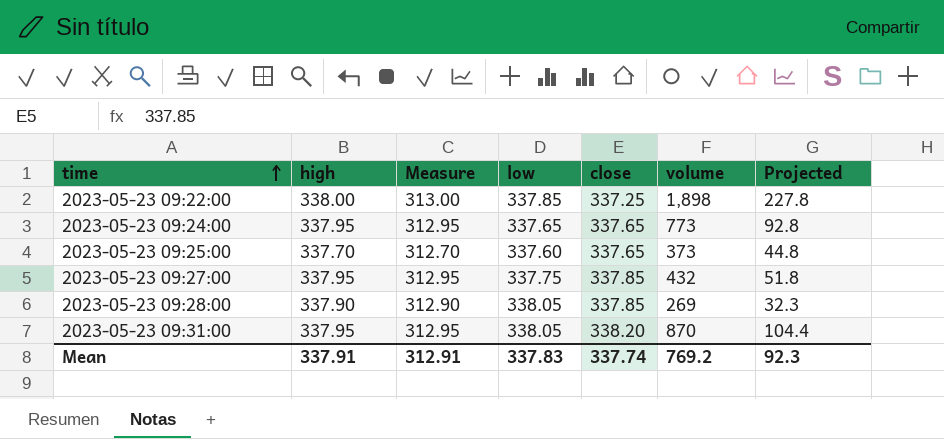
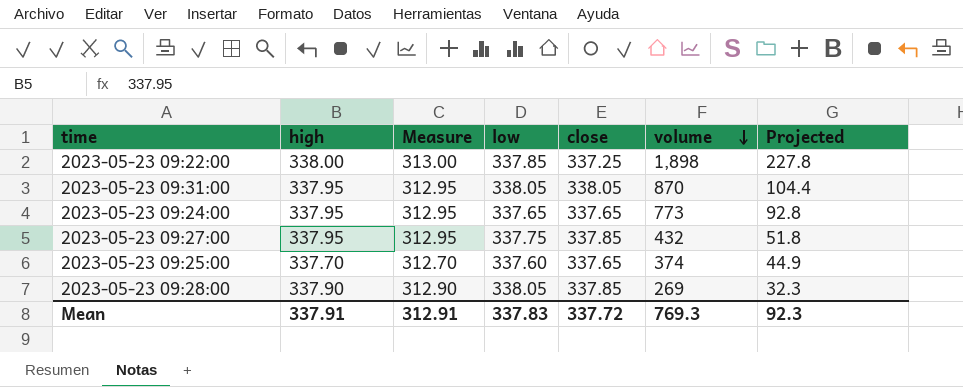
row order: time ascending -> volume descending
2023-05-23 09:31:00 | close: 338.20 -> 338.05
2023-05-23 09:25:00 | volume: 373 -> 374
2023-05-23 09:25:00 | Projected: 44.8 -> 44.9
Mean | close: 337.74 -> 337.72
Mean | volume: 769.2 -> 769.3

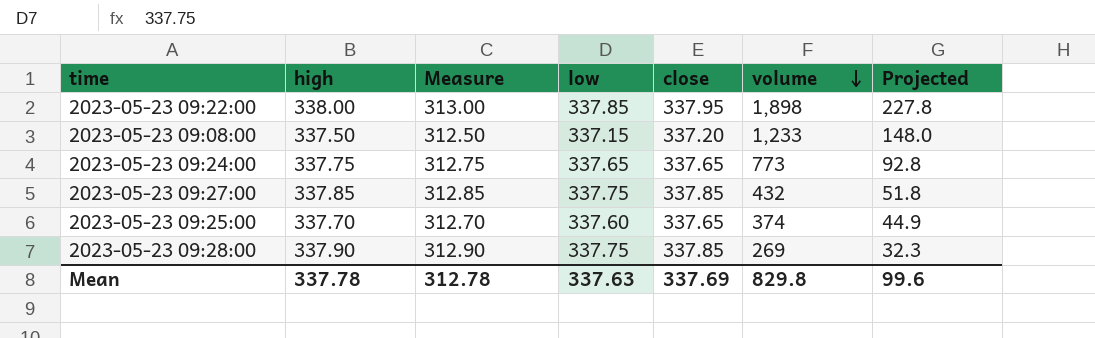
row 2023-05-23 09:31:00: 337.95 | 312.95 | 338.05 | 338.05 | 870 | 104.4 -> none
2023-05-23 09:22:00 | close: 337.25 -> 337.95
row 2023-05-23 09:08:00: none -> 337.50 | 312.50 | 337.15 | 337.20 | 1,233 | 148.0
2023-05-23 09:24:00 | high: 337.95 -> 337.75
2023-05-23 09:24:00 | Measure: 312.95 -> 312.75
2023-05-23 09:27:00 | high: 337.95 -> 337.85
2023-05-23 09:27:00 | Measure: 312.95 -> 312.85
2023-05-23 09:28:00 | low: 338.05 -> 337.75
Mean | high: 337.91 -> 337.78
Mean | Measure: 312.91 -> 312.78
Mean | low: 337.83 -> 337.63
Mean | close: 337.72 -> 337.69
Mean | volume: 769.3 -> 829.8
Mean | Projected: 92.3 -> 99.6

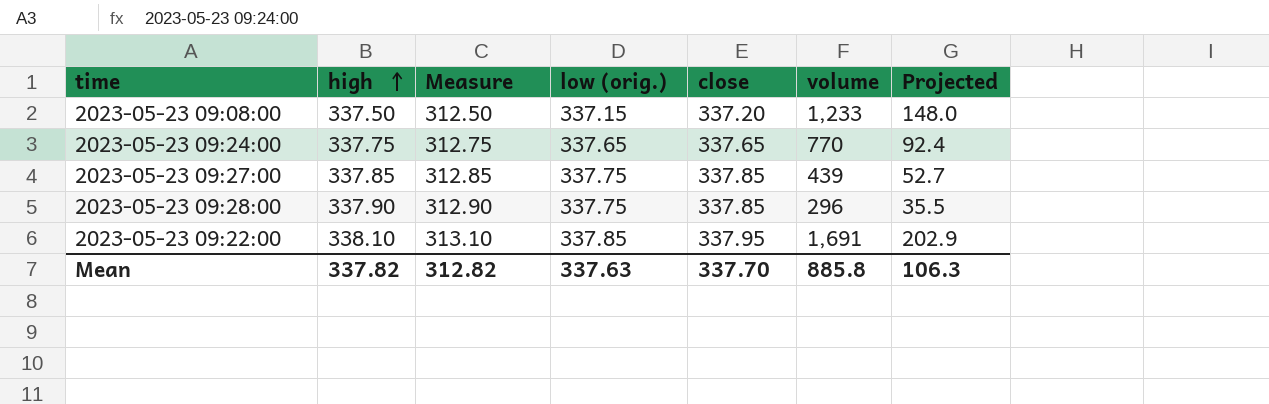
row order: volume descending -> high ascending
column name: low -> low (orig.)
row 2023-05-23 09:25:00: 337.70 | 312.70 | 337.60 | 337.65 | 374 | 44.9 -> none
2023-05-23 09:24:00 | volume: 773 -> 770
2023-05-23 09:24:00 | Projected: 92.8 -> 92.4
2023-05-23 09:27:00 | volume: 432 -> 439
2023-05-23 09:27:00 | Projected: 51.8 -> 52.7
2023-05-23 09:28:00 | volume: 269 -> 296
2023-05-23 09:28:00 | Projected: 32.3 -> 35.5
2023-05-23 09:22:00 | high: 338.00 -> 338.10
2023-05-23 09:22:00 | Measure: 313.00 -> 313.10
2023-05-23 09:22:00 | volume: 1,898 -> 1,691
2023-05-23 09:22:00 | Projected: 227.8 -> 202.9
Mean | high: 337.78 -> 337.82
Mean | Measure: 312.78 -> 312.82
Mean | close: 337.69 -> 337.70
Mean | volume: 829.8 -> 885.8
Mean | Projected: 99.6 -> 106.3

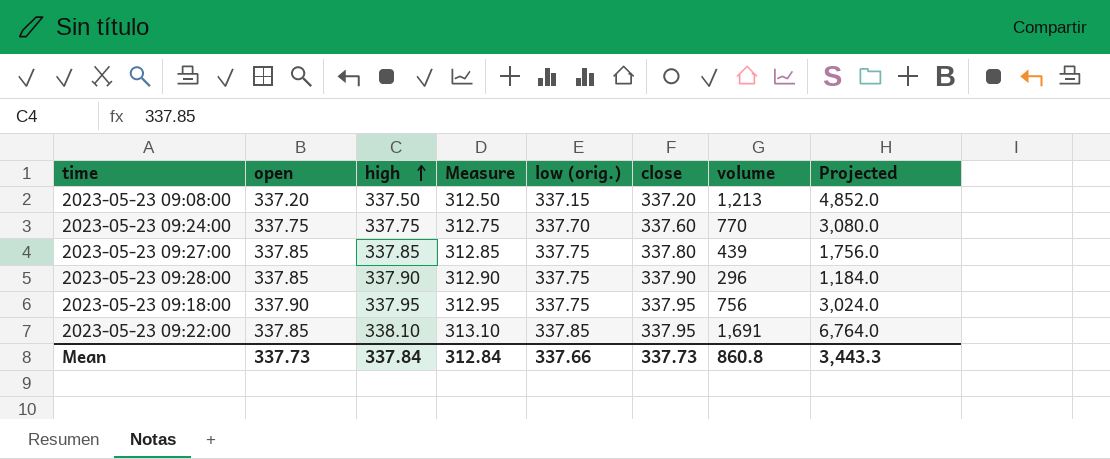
column open | position: none -> 2
column Projected | formula: [volume] * 0.12 -> [volume] * 4
2023-05-23 09:08:00 | volume: 1,233 -> 1,213
2023-05-23 09:24:00 | low (orig.): 337.65 -> 337.70
2023-05-23 09:24:00 | close: 337.65 -> 337.60
2023-05-23 09:27:00 | close: 337.85 -> 337.80
2023-05-23 09:28:00 | close: 337.85 -> 337.90
row 2023-05-23 09:18:00: none -> 337.90 | 337.95 | 312.95 | 337.75 | 337.95 | 756 | 3,024.0
Mean | high: 337.82 -> 337.84
Mean | Measure: 312.82 -> 312.84
Mean | low (orig.): 337.63 -> 337.66
Mean | close: 337.70 -> 337.73
Mean | volume: 885.8 -> 860.8
Mean | Projected: 106.3 -> 3,443.3

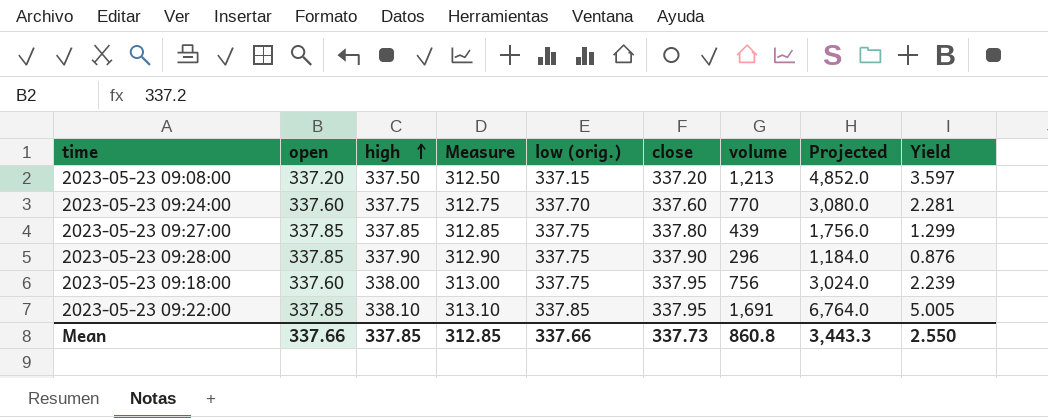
column Yield | formula: none -> [volume] / [open]
2023-05-23 09:24:00 | open: 337.75 -> 337.60
2023-05-23 09:18:00 | open: 337.90 -> 337.60
2023-05-23 09:18:00 | high: 337.95 -> 338.00
2023-05-23 09:18:00 | Measure: 312.95 -> 313.00
Mean | open: 337.73 -> 337.66
Mean | high: 337.84 -> 337.85
Mean | Measure: 312.84 -> 312.85

